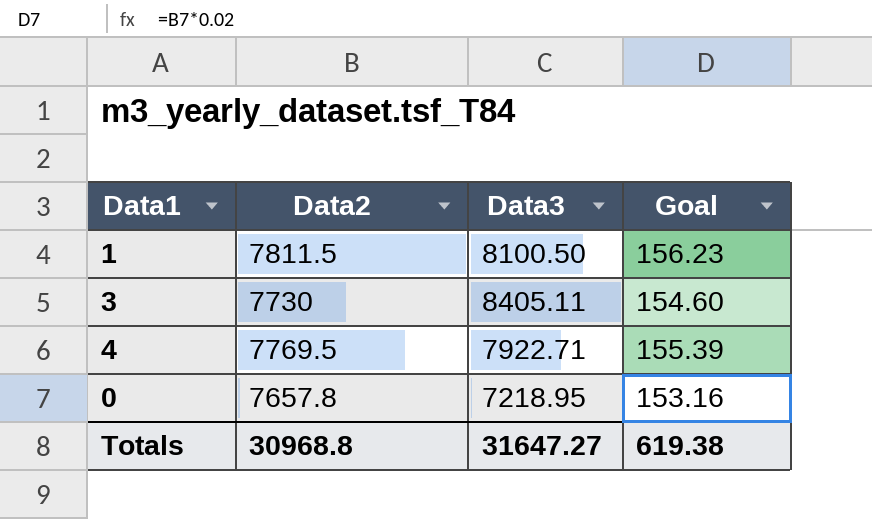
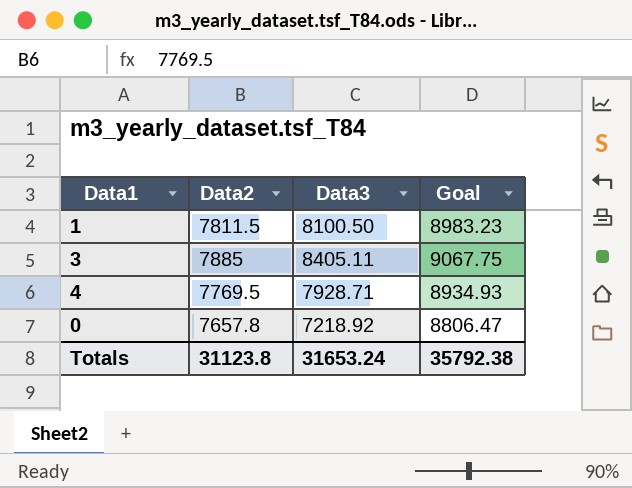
column Goal | formula: [Data2] * 0.02 -> [Data2] * 1.15
3 | Data2: 7730 -> 7885
4 | Data3: 7922.71 -> 7928.71
0 | Data3: 7218.95 -> 7218.92
Totals | Data2: 30968.8 -> 31123.8
Totals | Data3: 31647.27 -> 31653.24
Totals | Goal: 619.38 -> 35792.38

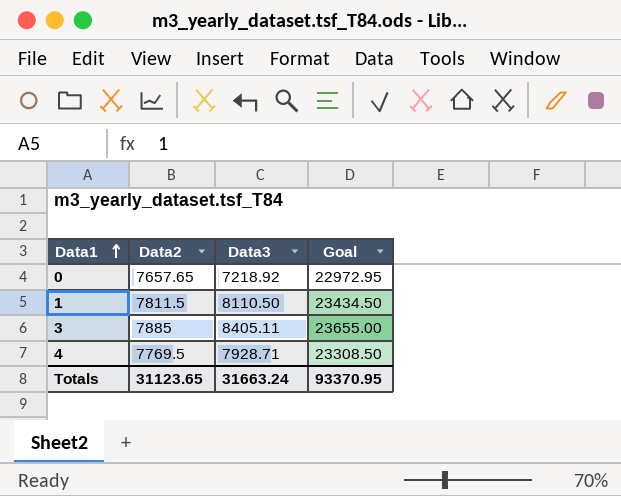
row order: none -> Data1 ascending
column Goal | formula: [Data2] * 1.15 -> [Data2] * 3
0 | Data2: 7657.8 -> 7657.65
1 | Data3: 8100.50 -> 8110.50
Totals | Data2: 31123.8 -> 31123.65
Totals | Data3: 31653.24 -> 31663.24
Totals | Goal: 35792.38 -> 93370.95

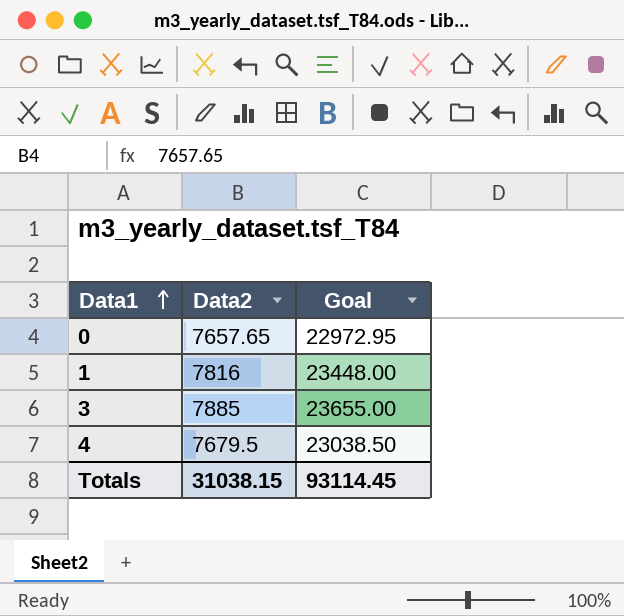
column Data3 | position: 3 -> none
1 | Data2: 7811.5 -> 7816
1 | Goal: 23434.50 -> 23448.00
4 | Data2: 7769.5 -> 7679.5
4 | Goal: 23308.50 -> 23038.50
Totals | Data2: 31123.65 -> 31038.15
Totals | Goal: 93370.95 -> 93114.45

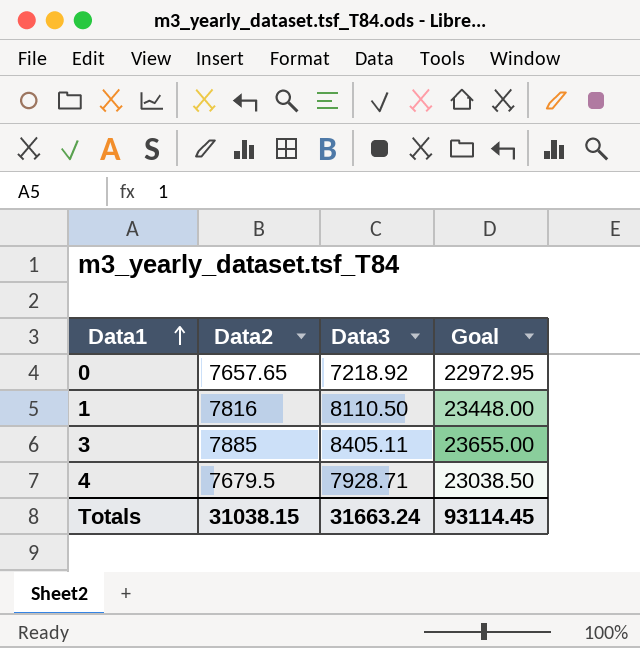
column Data3 | position: none -> 3

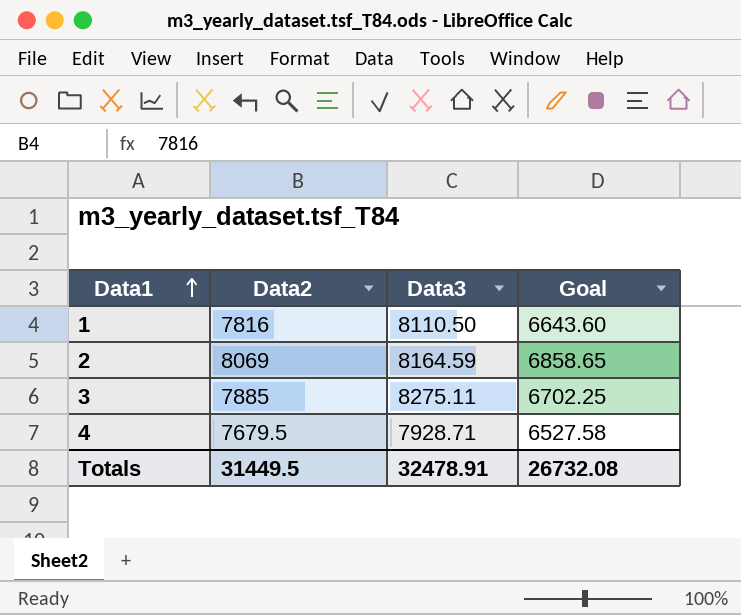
column Goal | formula: [Data2] * 3 -> [Data2] * 0.85
row 0: 7657.65 | 7218.92 | 22972.95 -> none
row 2: none -> 8069 | 8164.59 | 6858.65
3 | Data3: 8405.11 -> 8275.11
Totals | Data2: 31038.15 -> 31449.5
Totals | Data3: 31663.24 -> 32478.91
Totals | Goal: 93114.45 -> 26732.08

